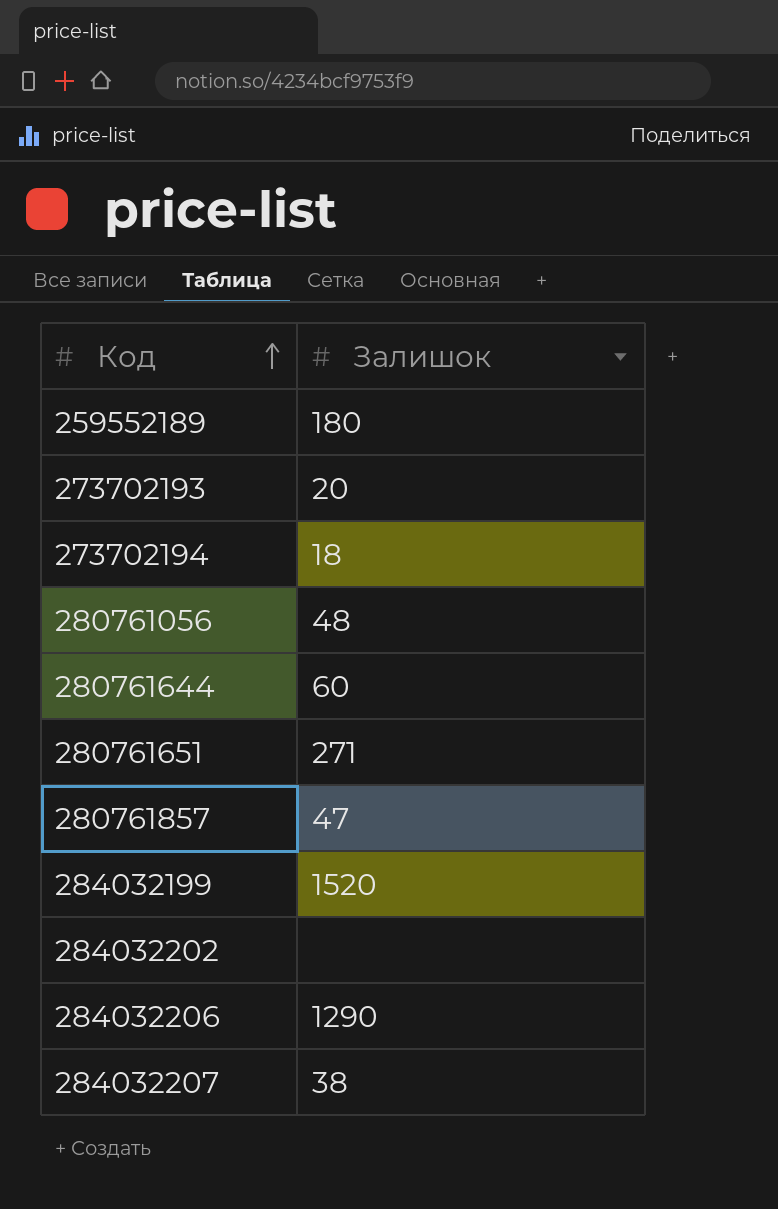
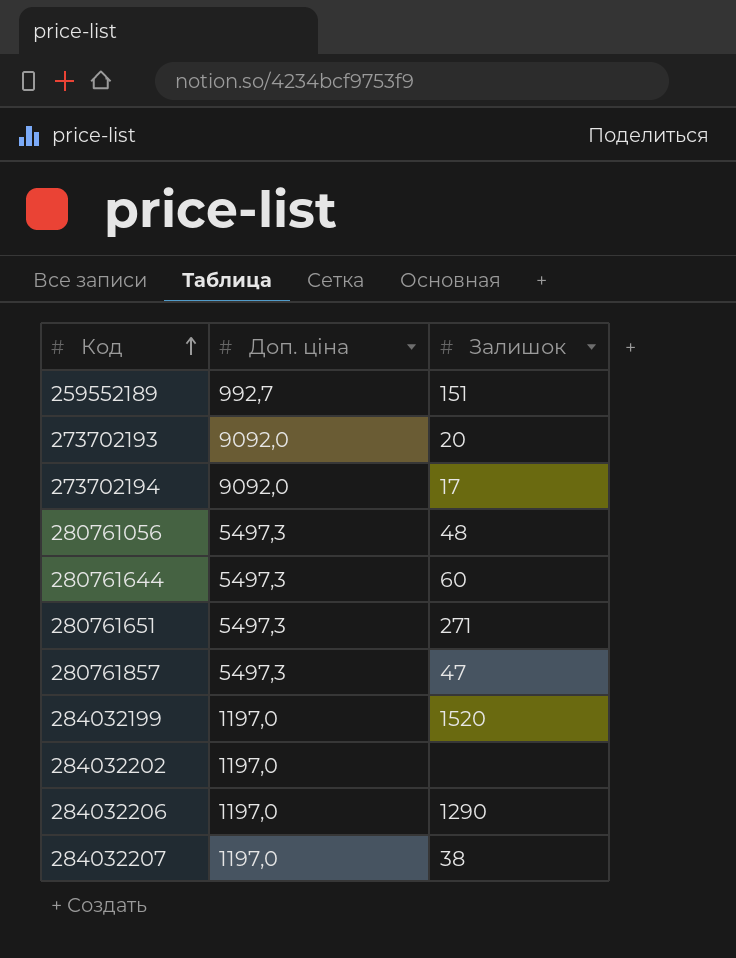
column Доп. ціна | position: none -> 2
259552189 | Залишок: 180 -> 151
273702194 | Залишок: 18 -> 17

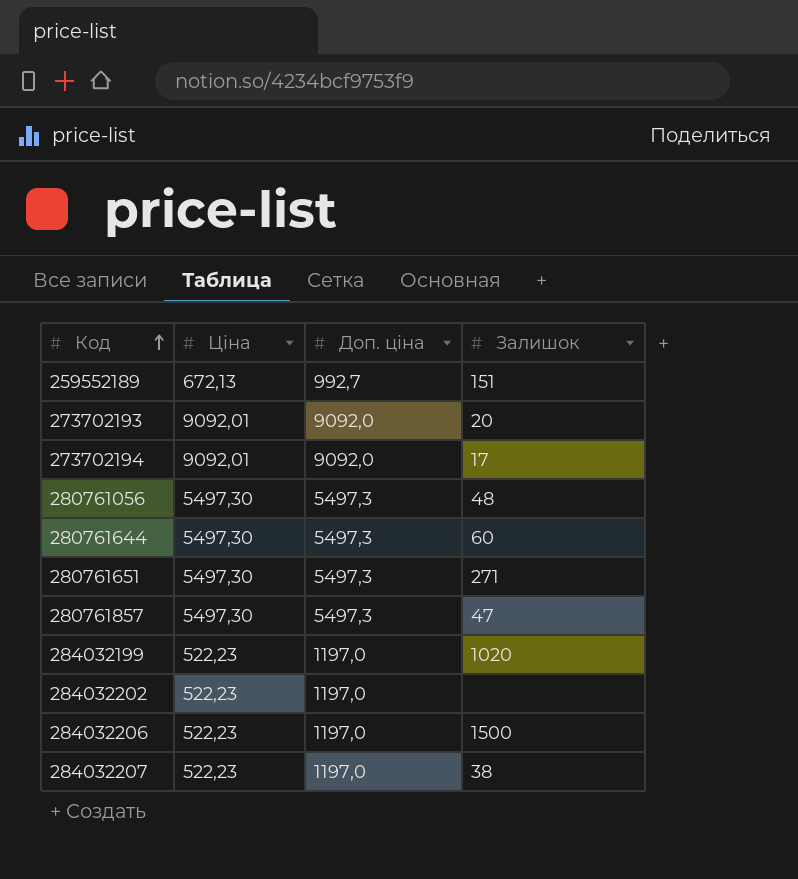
column Ціна | position: none -> 2
284032199 | Залишок: 1520 -> 1020
284032206 | Залишок: 1290 -> 1500

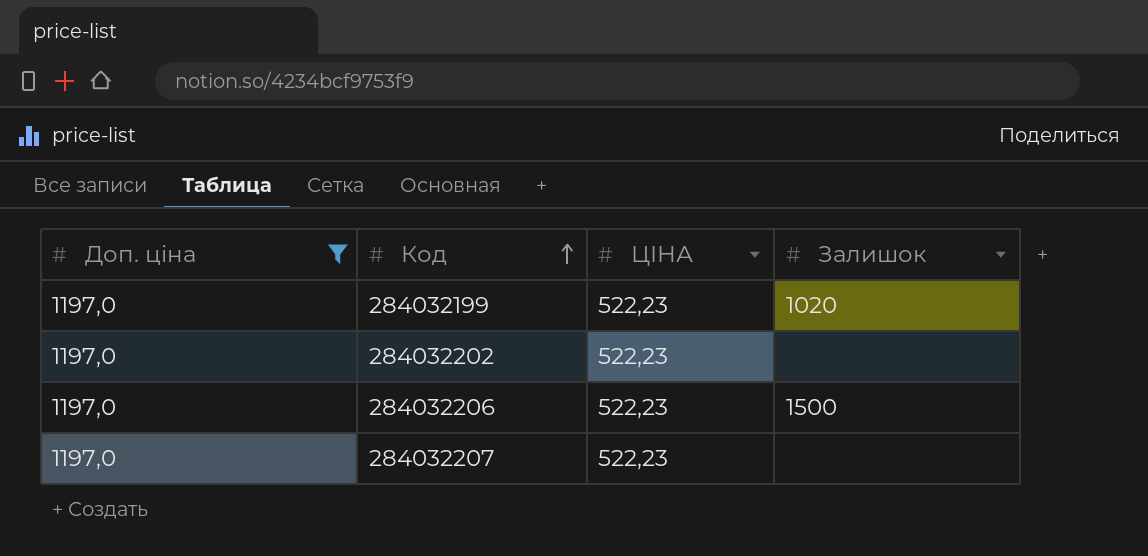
filter: none -> Доп. ціна = 1197,0
column Доп. ціна | position: 3 -> 1
column name: Ціна -> ЦІНА
284032207 | Залишок: 38 -> none

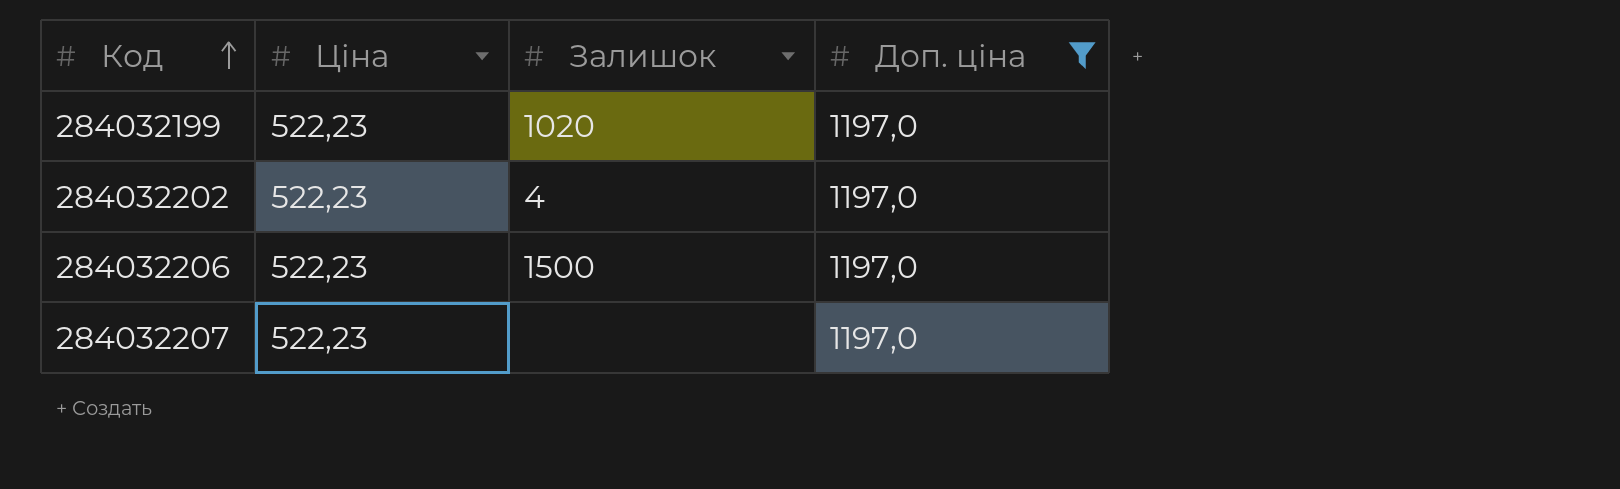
column name: ЦІНА -> Ціна
column Доп. ціна | position: 1 -> 4
284032202 | Залишок: none -> 4

